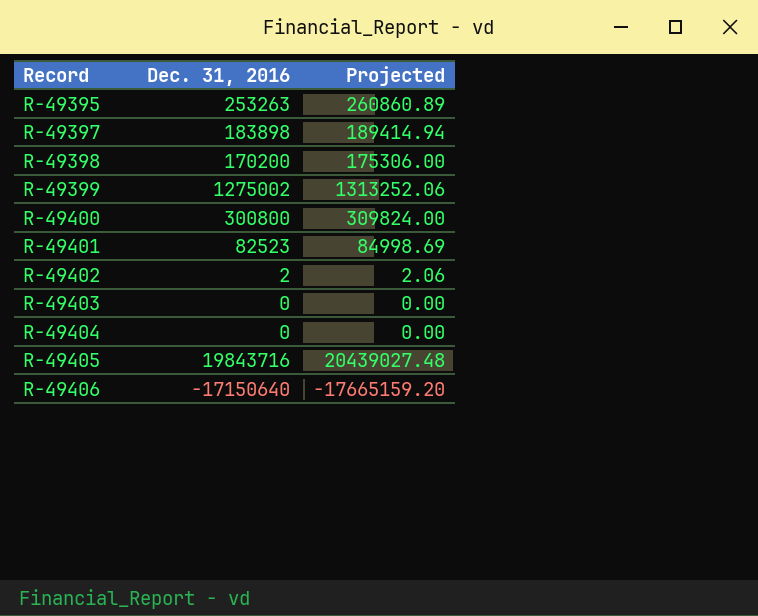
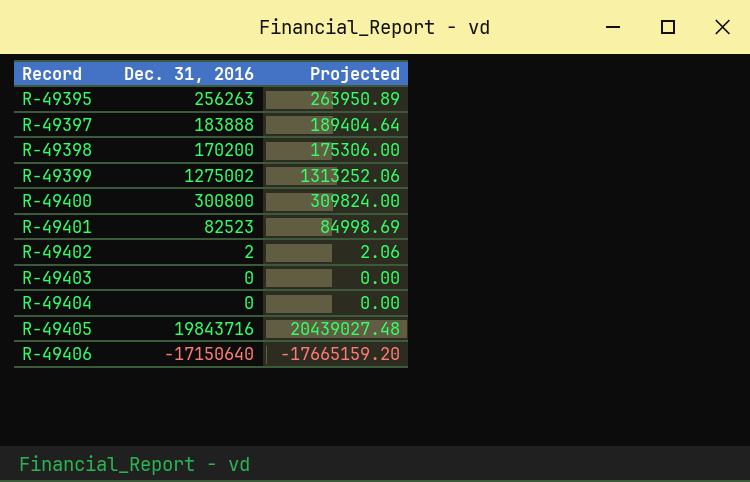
R-49395 | Dec. 31, 2016: 253263 -> 256263
R-49395 | Projected: 260860.89 -> 263950.89
R-49397 | Dec. 31, 2016: 183898 -> 183888
R-49397 | Projected: 189414.94 -> 189404.64

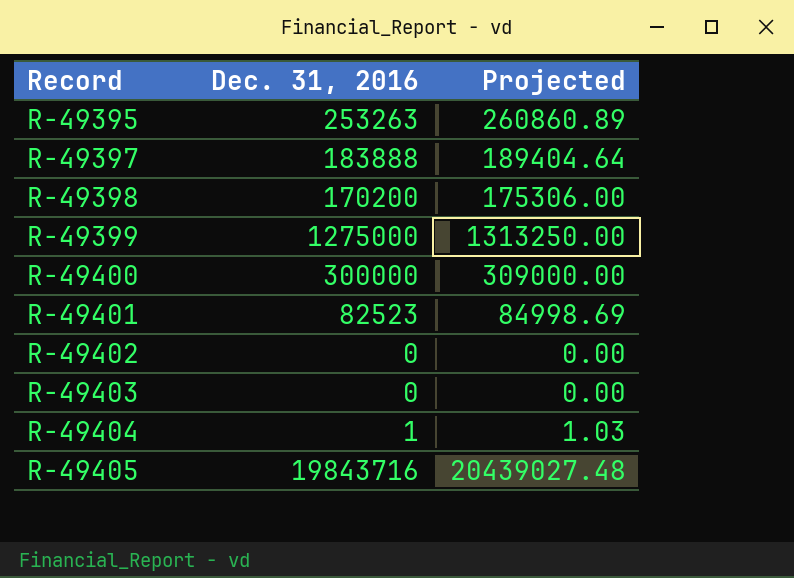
row R-49406: -17150640 | -17665159.20 -> none
R-49395 | Dec. 31, 2016: 256263 -> 253263
R-49395 | Projected: 263950.89 -> 260860.89
R-49399 | Dec. 31, 2016: 1275002 -> 1275000
R-49399 | Projected: 1313252.06 -> 1313250.00
R-49400 | Dec. 31, 2016: 300800 -> 300000
R-49400 | Projected: 309824.00 -> 309000.00
R-49402 | Dec. 31, 2016: 2 -> 0
R-49402 | Projected: 2.06 -> 0.00
R-49404 | Dec. 31, 2016: 0 -> 1
R-49404 | Projected: 0.00 -> 1.03

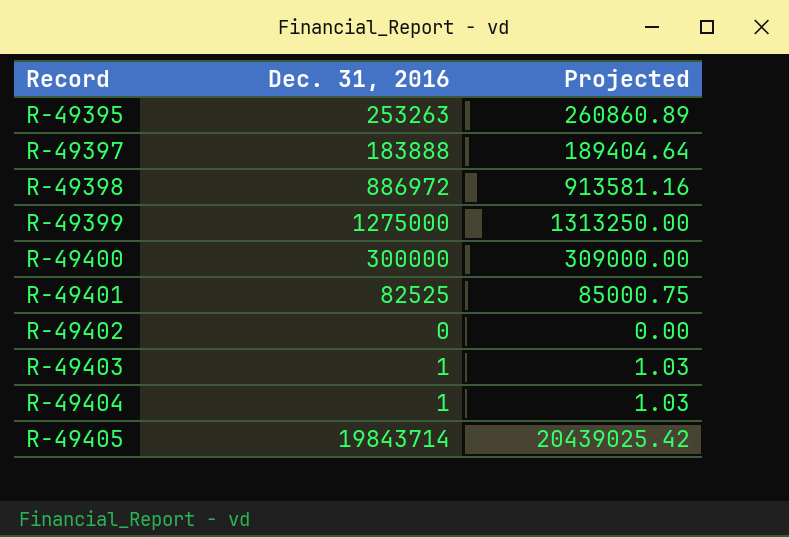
R-49398 | Dec. 31, 2016: 170200 -> 886972
R-49398 | Projected: 175306.00 -> 913581.16
R-49401 | Dec. 31, 2016: 82523 -> 82525
R-49401 | Projected: 84998.69 -> 85000.75
R-49403 | Dec. 31, 2016: 0 -> 1
R-49403 | Projected: 0.00 -> 1.03
R-49405 | Dec. 31, 2016: 19843716 -> 19843714
R-49405 | Projected: 20439027.48 -> 20439025.42

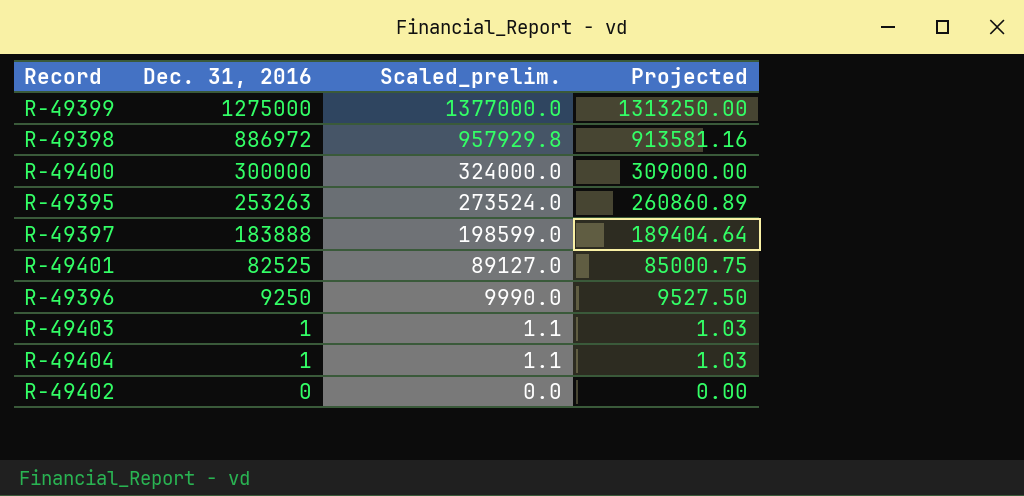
row order: Record ascending -> Dec. 31, 2016 descending
column Scaled_prelim. | formula: none -> [Dec. 31, 2016] * 1.08
row R-49405: 19843714 | 20439025.42 -> none
row R-49396: none -> 9250 | 9990.0 | 9527.50

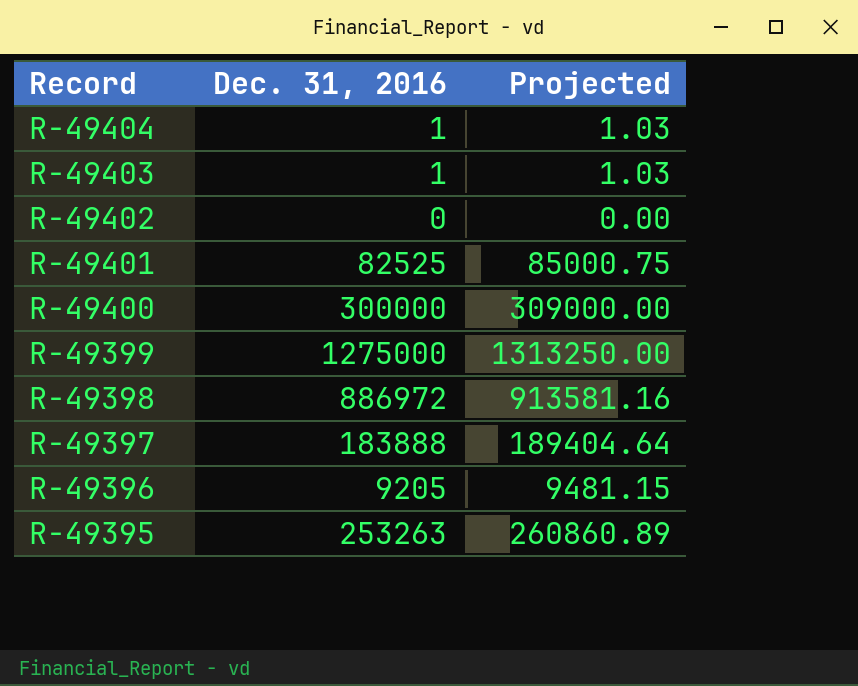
row order: Dec. 31, 2016 descending -> Record descending
column Scaled_prelim. | formula: [Dec. 31, 2016] * 1.08 -> none
R-49396 | Dec. 31, 2016: 9250 -> 9205
R-49396 | Projected: 9527.50 -> 9481.15

